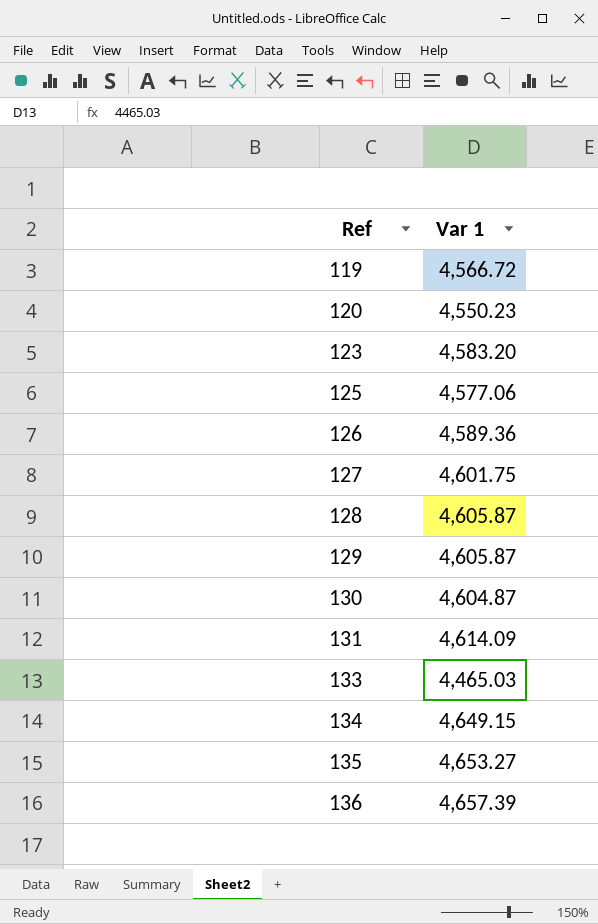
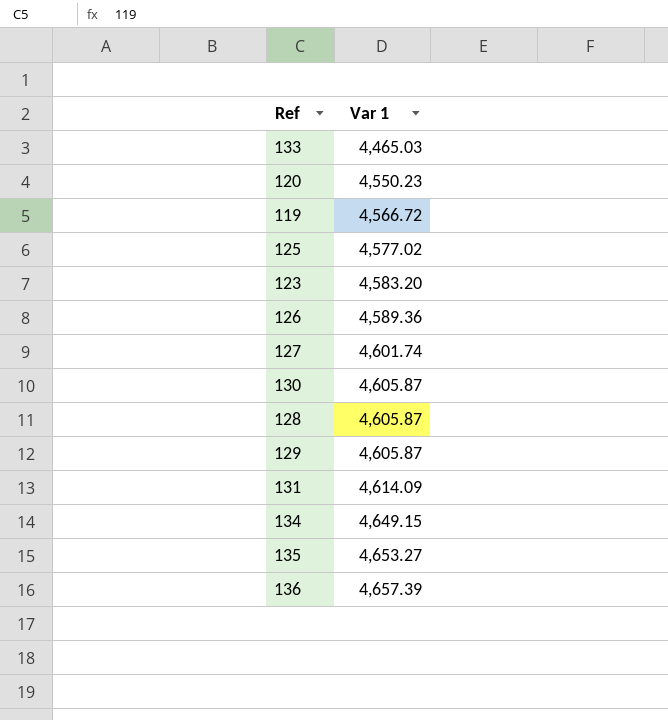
row order: Ref ascending -> Var 1 ascending
125 | Var 1: 4,577.06 -> 4,577.02
127 | Var 1: 4,601.75 -> 4,601.74
130 | Var 1: 4,604.87 -> 4,605.87

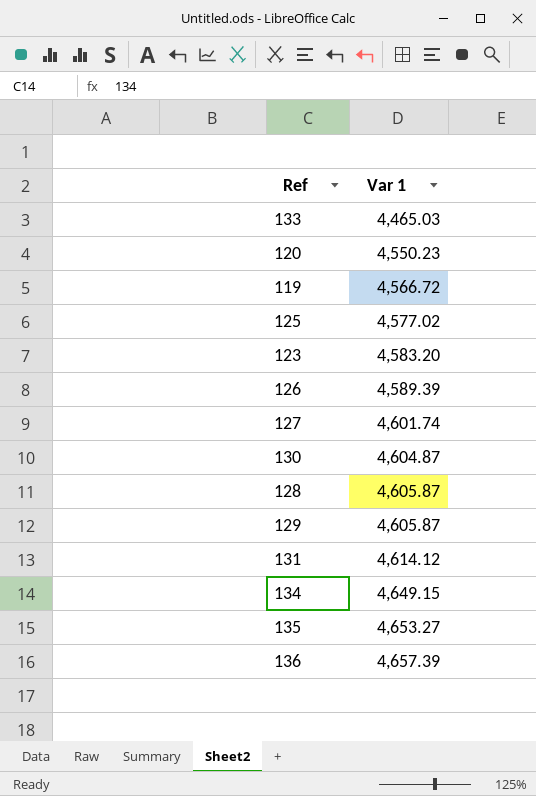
126 | Var 1: 4,589.36 -> 4,589.39
130 | Var 1: 4,605.87 -> 4,604.87
131 | Var 1: 4,614.09 -> 4,614.12

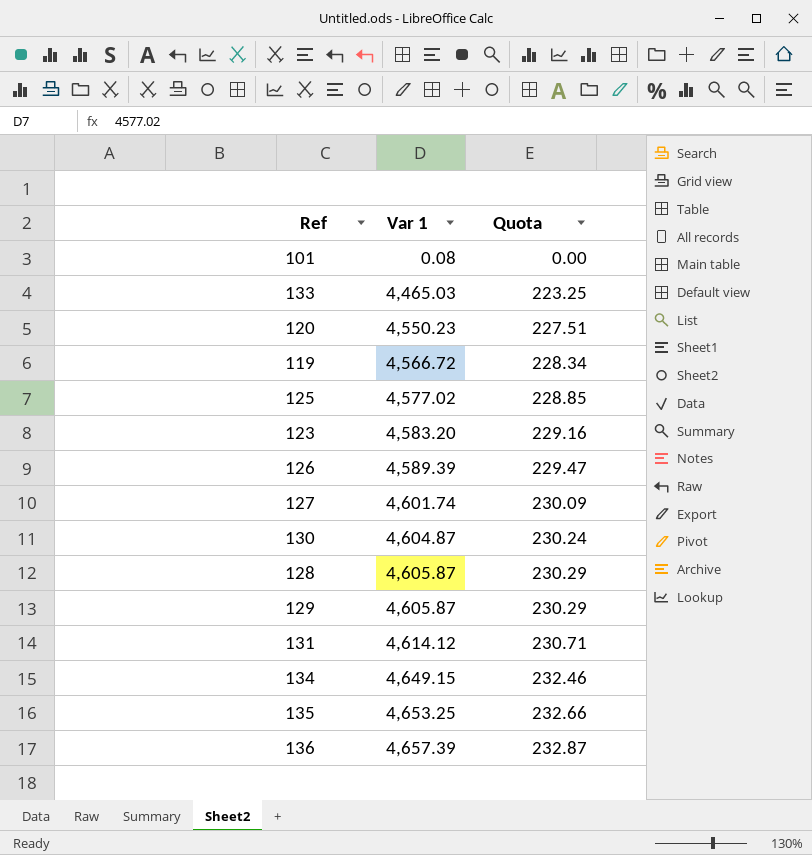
column Quota | formula: none -> [Var 1] * 0.05
row 101: none -> 0.08 | 0.00
135 | Var 1: 4,653.27 -> 4,653.25

